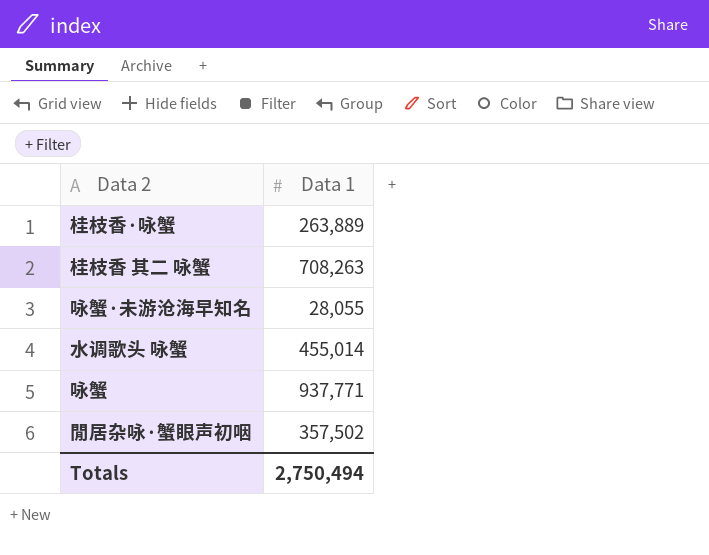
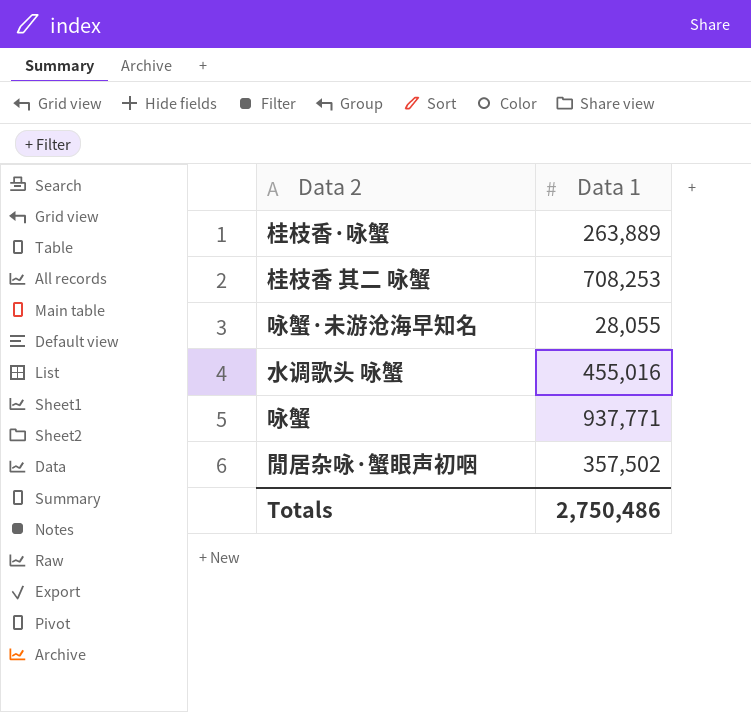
桂枝香 其二 咏蟹 | Data 1: 708,263 -> 708,253
水调歌头 咏蟹 | Data 1: 455,014 -> 455,016
Totals | Data 1: 2,750,494 -> 2,750,486

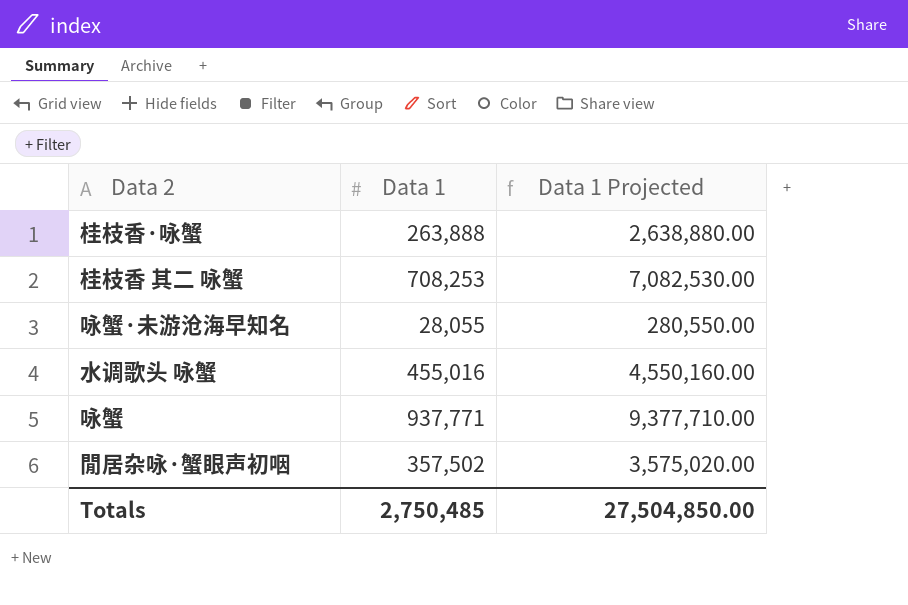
column Data 1 Projected | formula: none -> [Data 1] * 10
桂枝香·咏蟹 | Data 1: 263,889 -> 263,888
Totals | Data 1: 2,750,486 -> 2,750,485

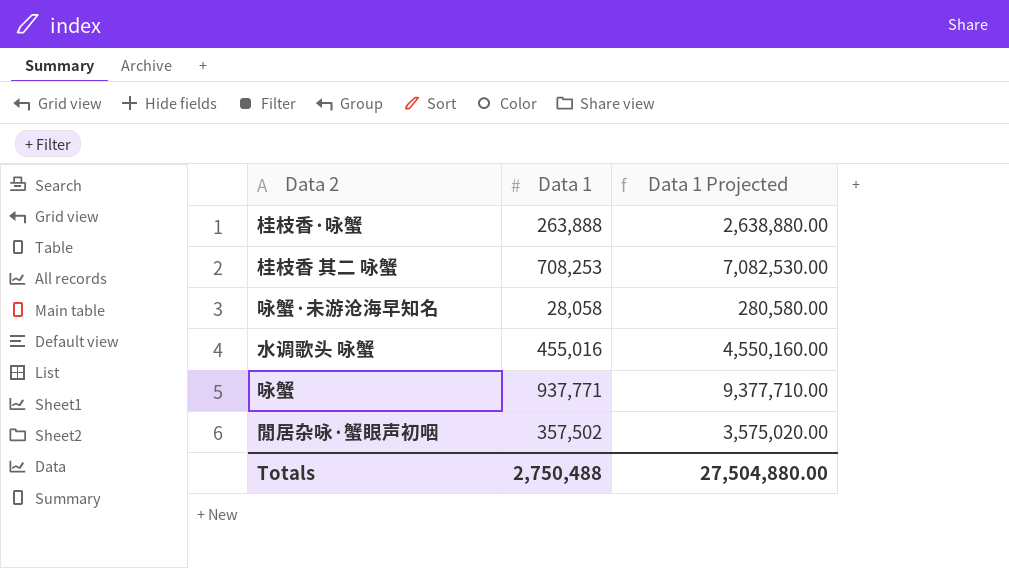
咏蟹·未游沧海早知名 | Data 1: 28,055 -> 28,058
咏蟹·未游沧海早知名 | Data 1 Projected: 280,550.00 -> 280,580.00
Totals | Data 1: 2,750,485 -> 2,750,488
Totals | Data 1 Projected: 27,504,850.00 -> 27,504,880.00

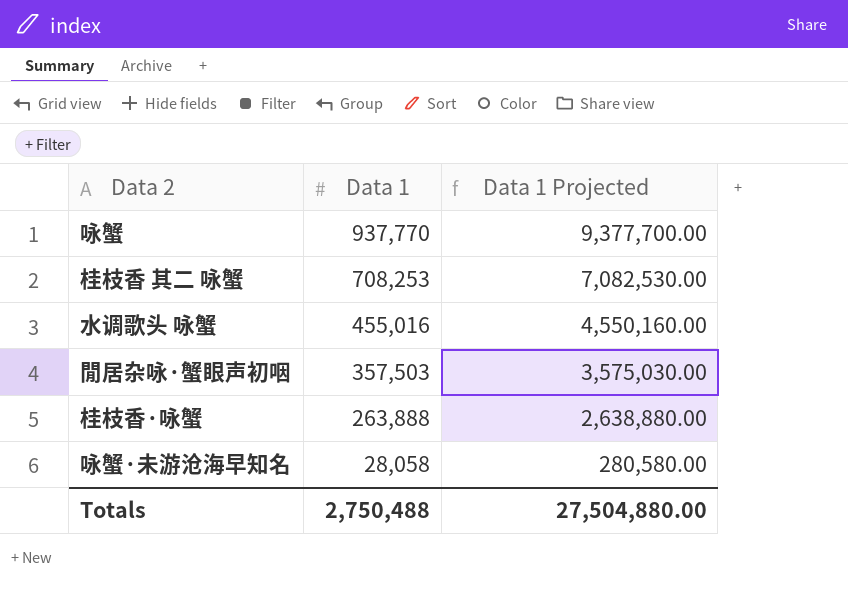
row order: none -> Data 1 descending
咏蟹 | Data 1: 937,771 -> 937,770
咏蟹 | Data 1 Projected: 9,377,710.00 -> 9,377,700.00
閒居杂咏·蟹眼声初咽 | Data 1: 357,502 -> 357,503
閒居杂咏·蟹眼声初咽 | Data 1 Projected: 3,575,020.00 -> 3,575,030.00

